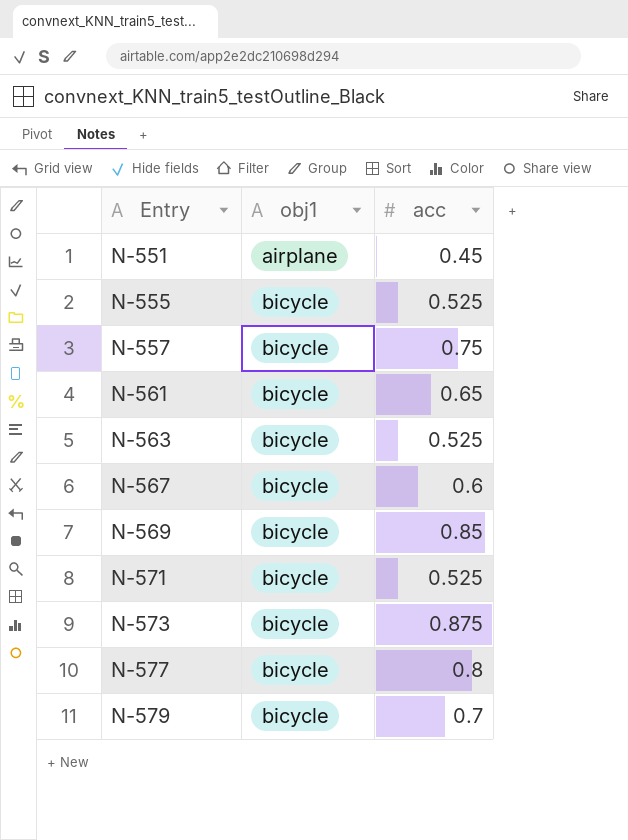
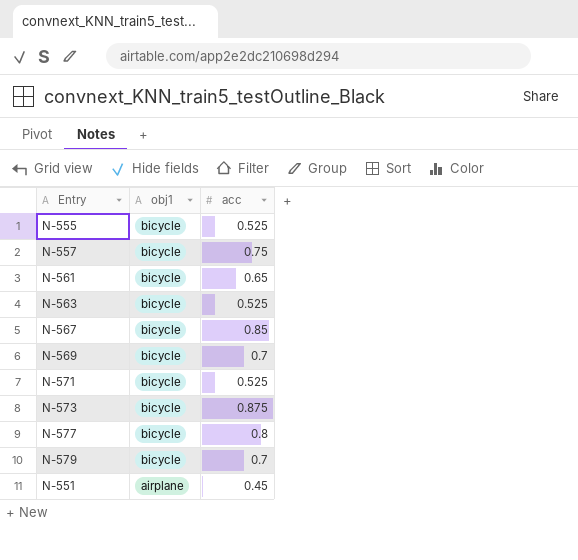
row order: Entry ascending -> obj1 descending
N-567 | acc: 0.6 -> 0.85
N-569 | acc: 0.85 -> 0.7

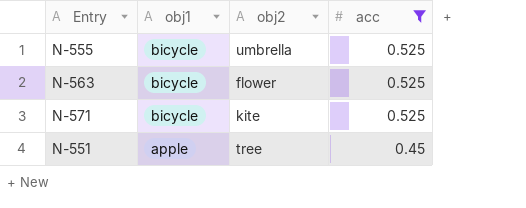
filter: none -> acc <= 0.525
column obj2 | position: none -> 3
N-551 | obj1: airplane -> apple

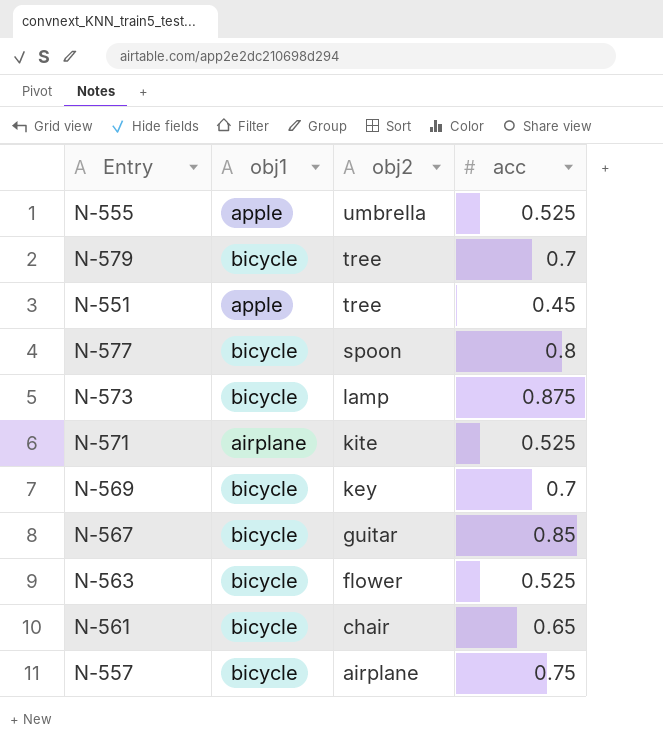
filter: acc <= 0.525 -> none
row order: obj1 descending -> obj2 descending
N-555 | obj1: bicycle -> apple
N-571 | obj1: bicycle -> airplane

